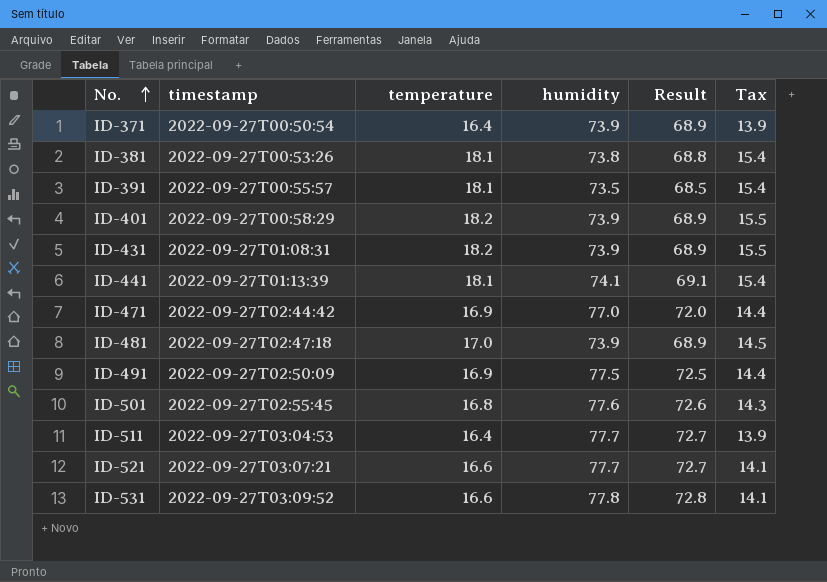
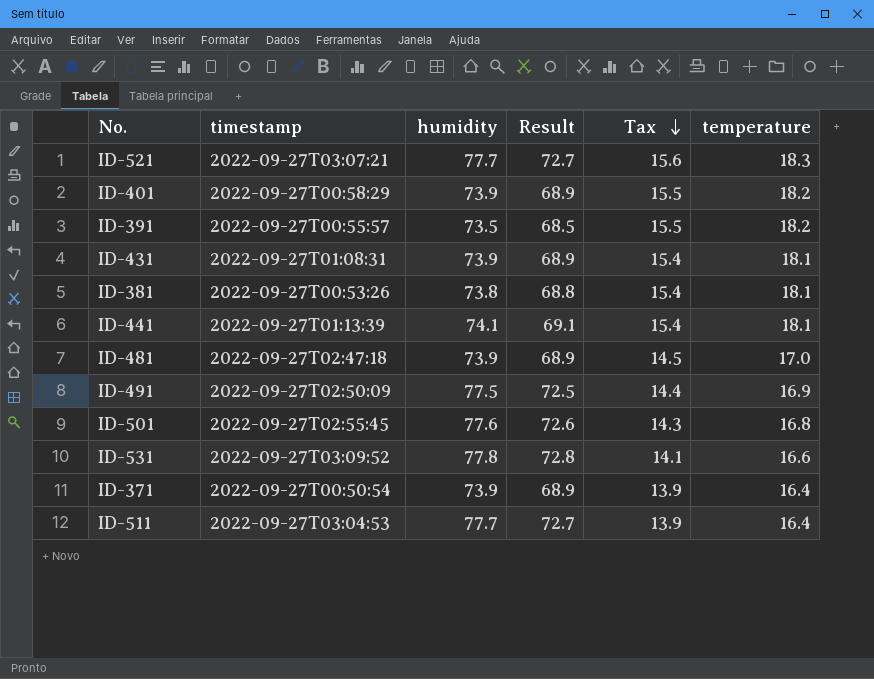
row order: No. ascending -> Tax descending
column temperature | position: 3 -> 6
row ID-471: 2022-09-27T02:44:42 | 16.9 | 77.0 | 72.0 | 14.4 -> none
ID-521 | Tax: 14.1 -> 15.6
ID-521 | temperature: 16.6 -> 18.3
ID-391 | Tax: 15.4 -> 15.5
ID-391 | temperature: 18.1 -> 18.2
ID-431 | Tax: 15.5 -> 15.4
ID-431 | temperature: 18.2 -> 18.1

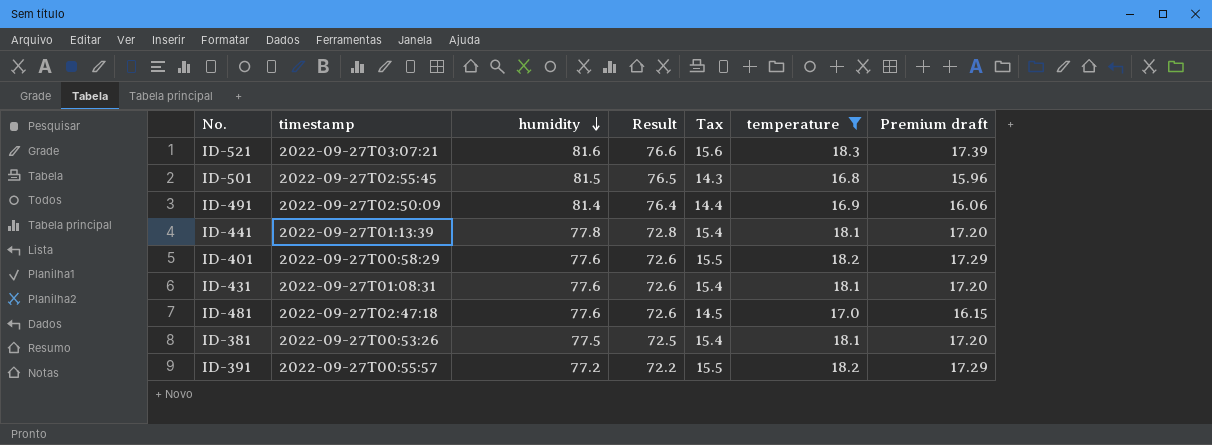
filter: none -> temperature >= 16.8
row order: Tax descending -> humidity descending
column Premium draft | formula: none -> [temperature] * 0.95
ID-521 | humidity: 77.7 -> 81.6
ID-521 | Result: 72.7 -> 76.6
ID-501 | humidity: 77.6 -> 81.5
ID-501 | Result: 72.6 -> 76.5
ID-491 | humidity: 77.5 -> 81.4
ID-491 | Result: 72.5 -> 76.4
ID-441 | humidity: 74.1 -> 77.8
ID-441 | Result: 69.1 -> 72.8
ID-401 | humidity: 73.9 -> 77.6
ID-401 | Result: 68.9 -> 72.6
ID-431 | humidity: 73.9 -> 77.6
ID-431 | Result: 68.9 -> 72.6
ID-481 | humidity: 73.9 -> 77.6
ID-481 | Result: 68.9 -> 72.6
ID-381 | humidity: 73.8 -> 77.5
ID-381 | Result: 68.8 -> 72.5
ID-391 | humidity: 73.5 -> 77.2
ID-391 | Result: 68.5 -> 72.2

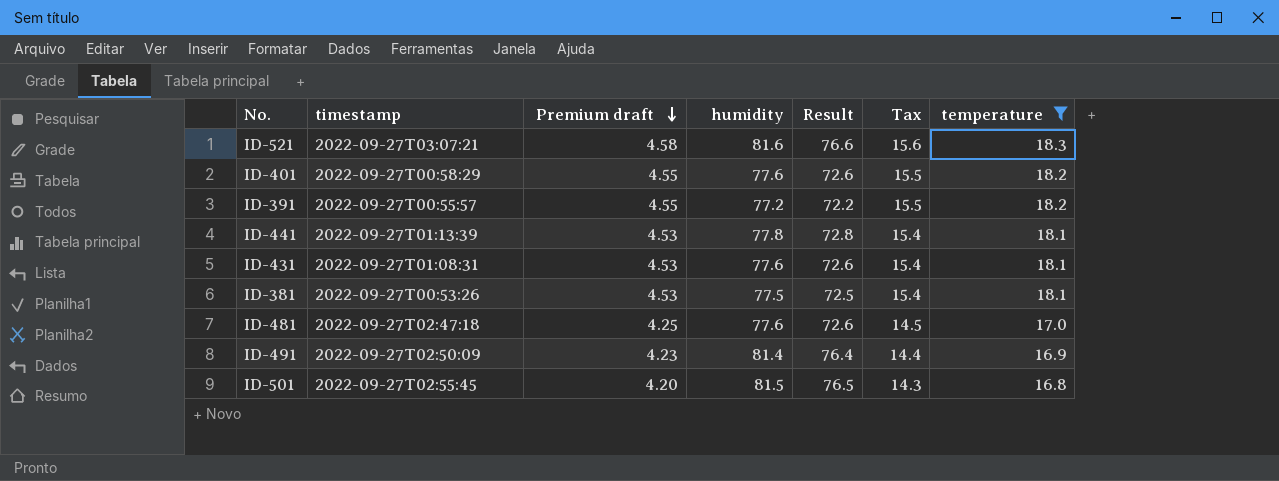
row order: humidity descending -> Premium draft descending
column Premium draft | formula: [temperature] * 0.95 -> [temperature] * 0.25
column Premium draft | position: 7 -> 3

